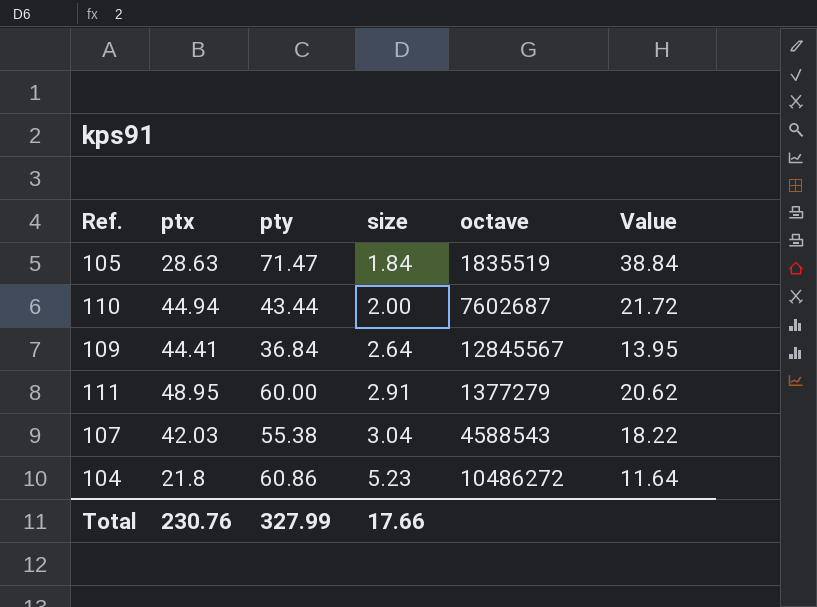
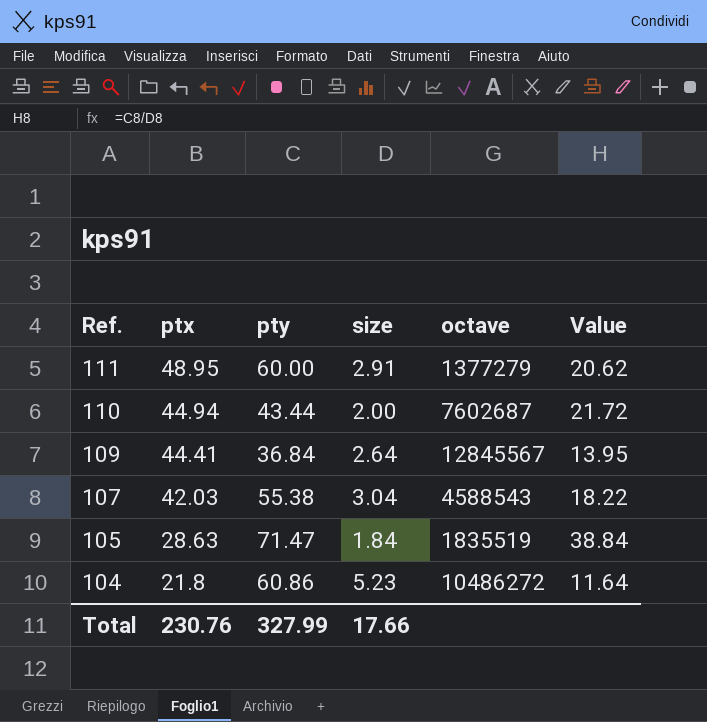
row order: size ascending -> Ref. descending

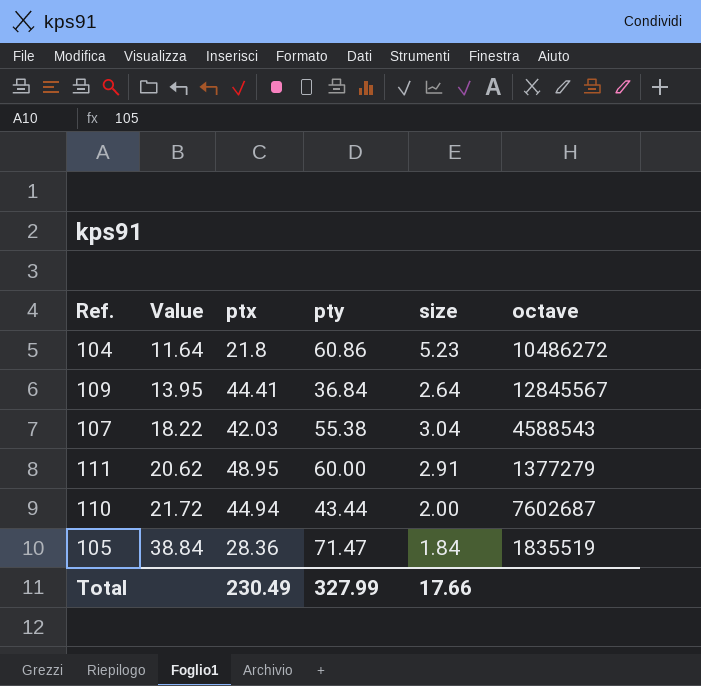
row order: Ref. descending -> Value ascending
column Value | position: 6 -> 2
105 | ptx: 28.63 -> 28.36
Total | ptx: 230.76 -> 230.49

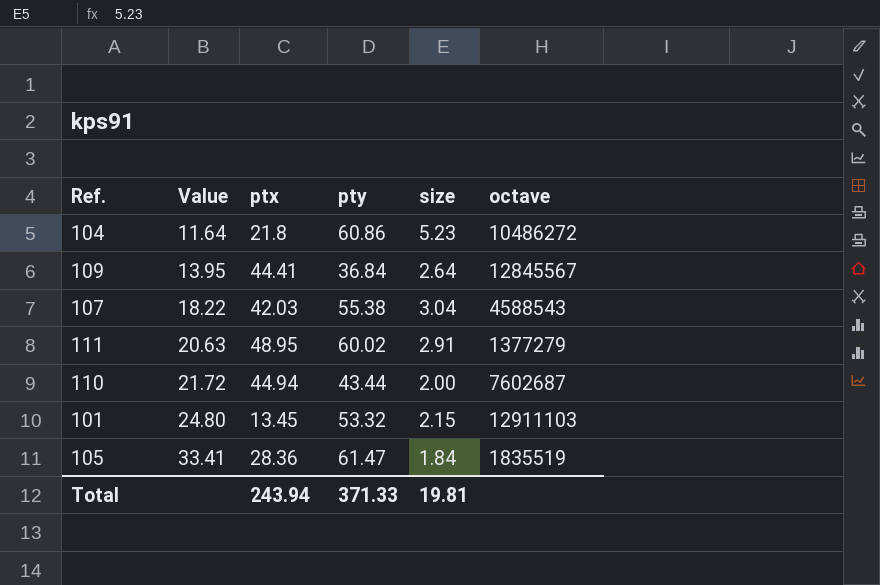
111 | Value: 20.62 -> 20.63
111 | pty: 60.00 -> 60.02
row 101: none -> 24.80 | 13.45 | 53.32 | 2.15 | 12911103
105 | Value: 38.84 -> 33.41
105 | pty: 71.47 -> 61.47
Total | ptx: 230.49 -> 243.94
Total | pty: 327.99 -> 371.33
Total | size: 17.66 -> 19.81

